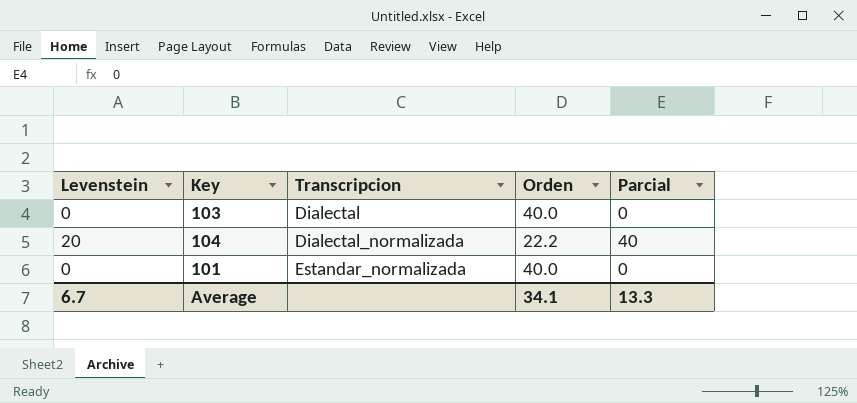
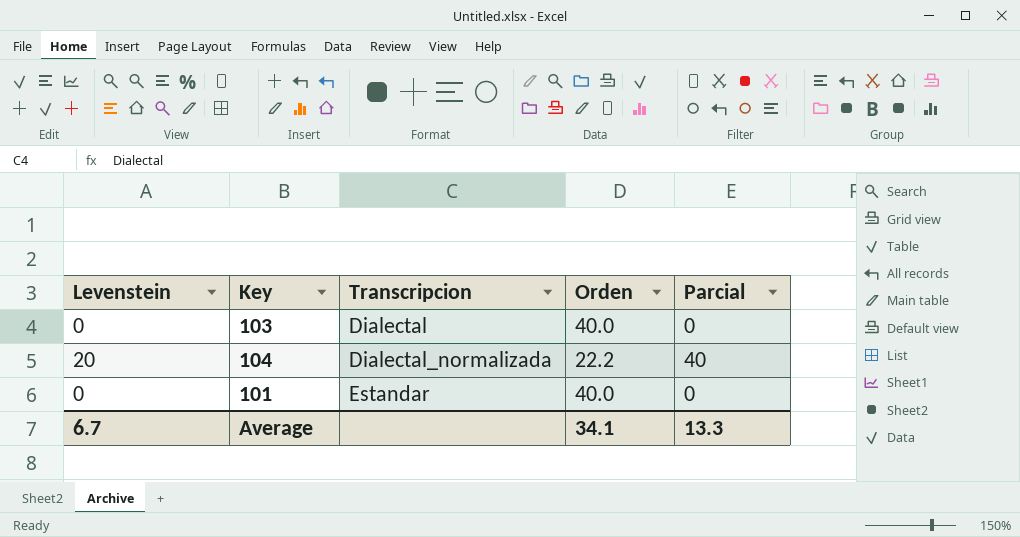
101 | Transcripcion: Estandar_normalizada -> Estandar

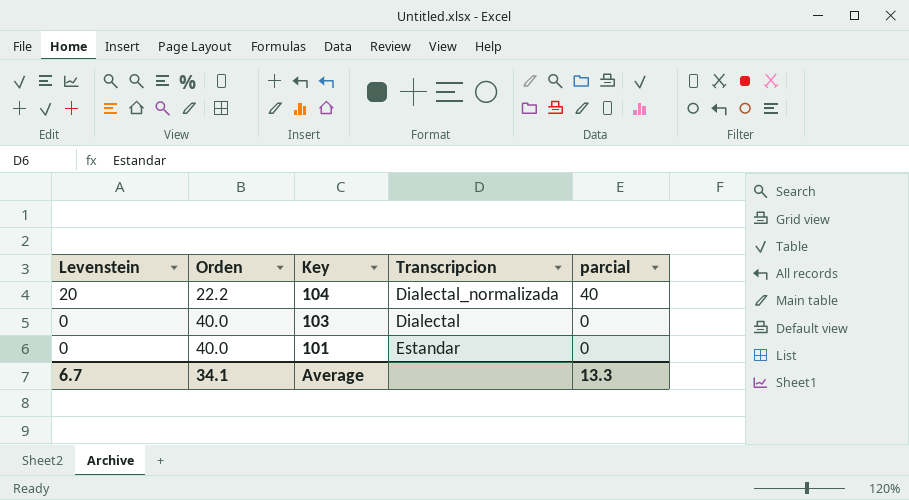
row order: Transcripcion ascending -> Levenstein descending
column Orden | position: 4 -> 2
column name: Parcial -> parcial

